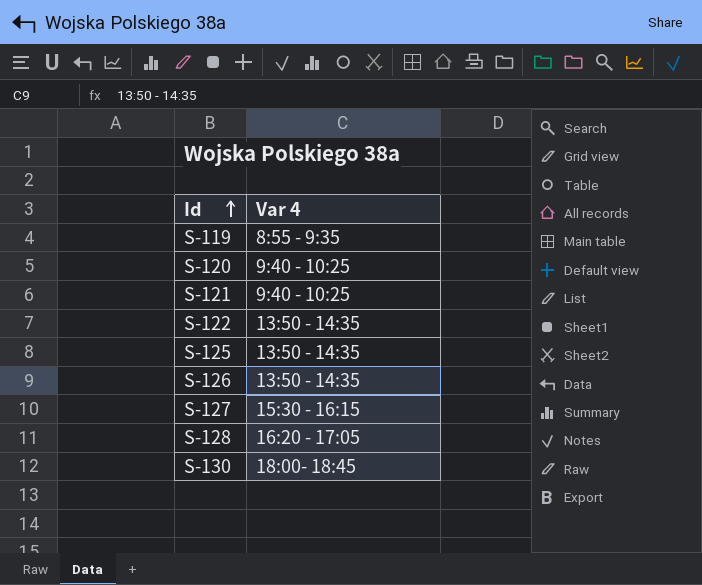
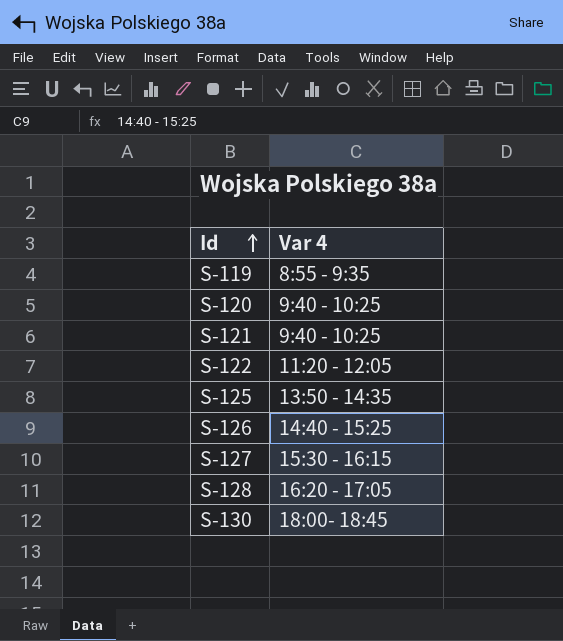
S-122 | Var 4: 13:50 - 14:35 -> 11:20 - 12:05
S-126 | Var 4: 13:50 - 14:35 -> 14:40 - 15:25

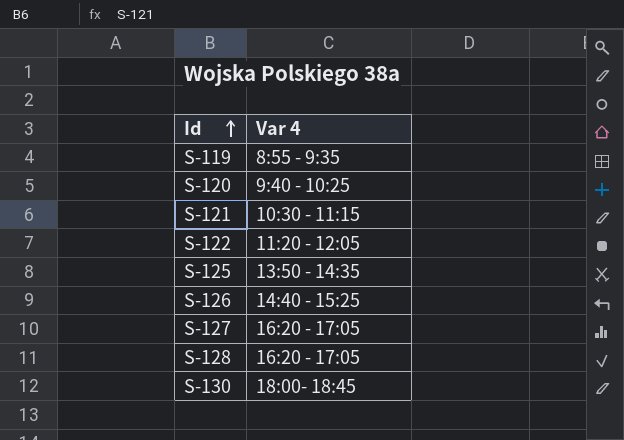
S-121 | Var 4: 9:40 - 10:25 -> 10:30 - 11:15
S-127 | Var 4: 15:30 - 16:15 -> 16:20 - 17:05

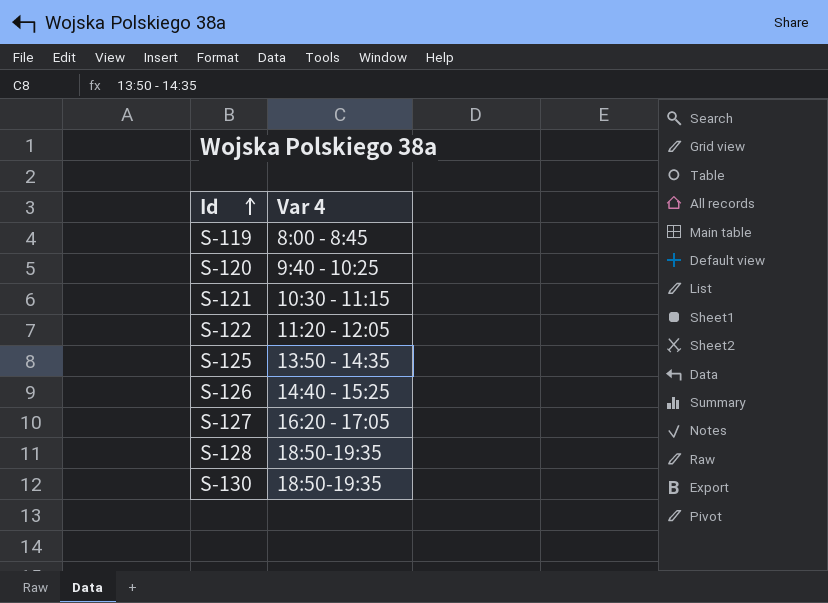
S-119 | Var 4: 8:55 - 9:35 -> 8:00 - 8:45
S-128 | Var 4: 16:20 - 17:05 -> 18:50-19:35
S-130 | Var 4: 18:00- 18:45 -> 18:50-19:35

